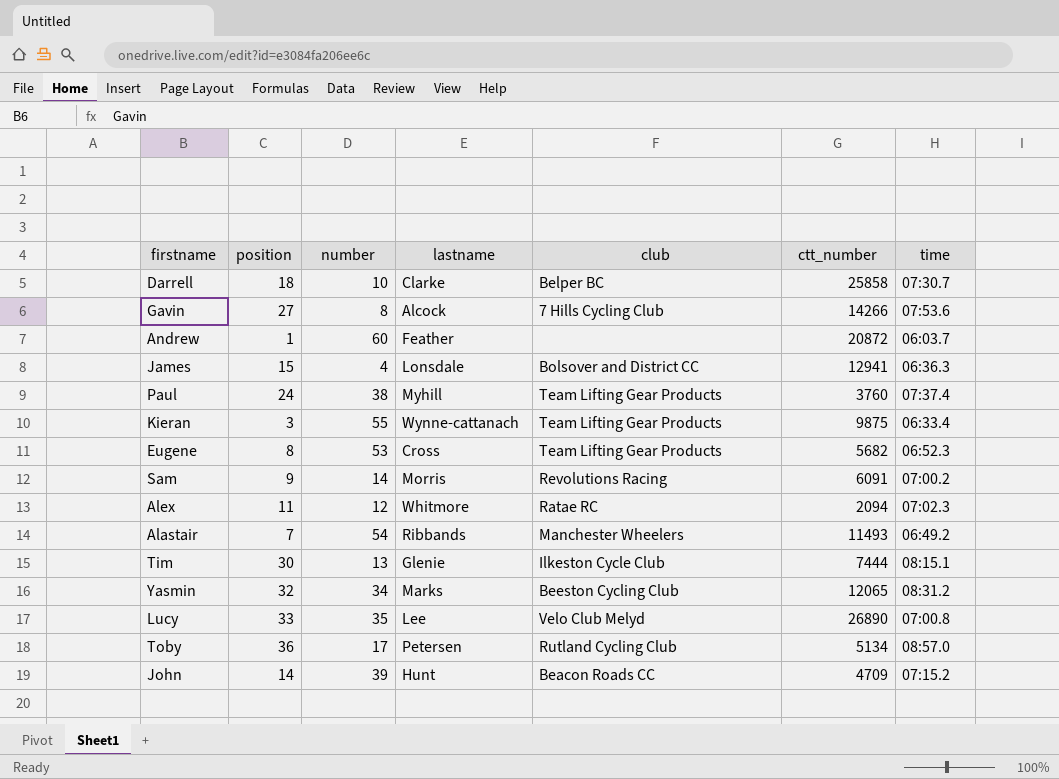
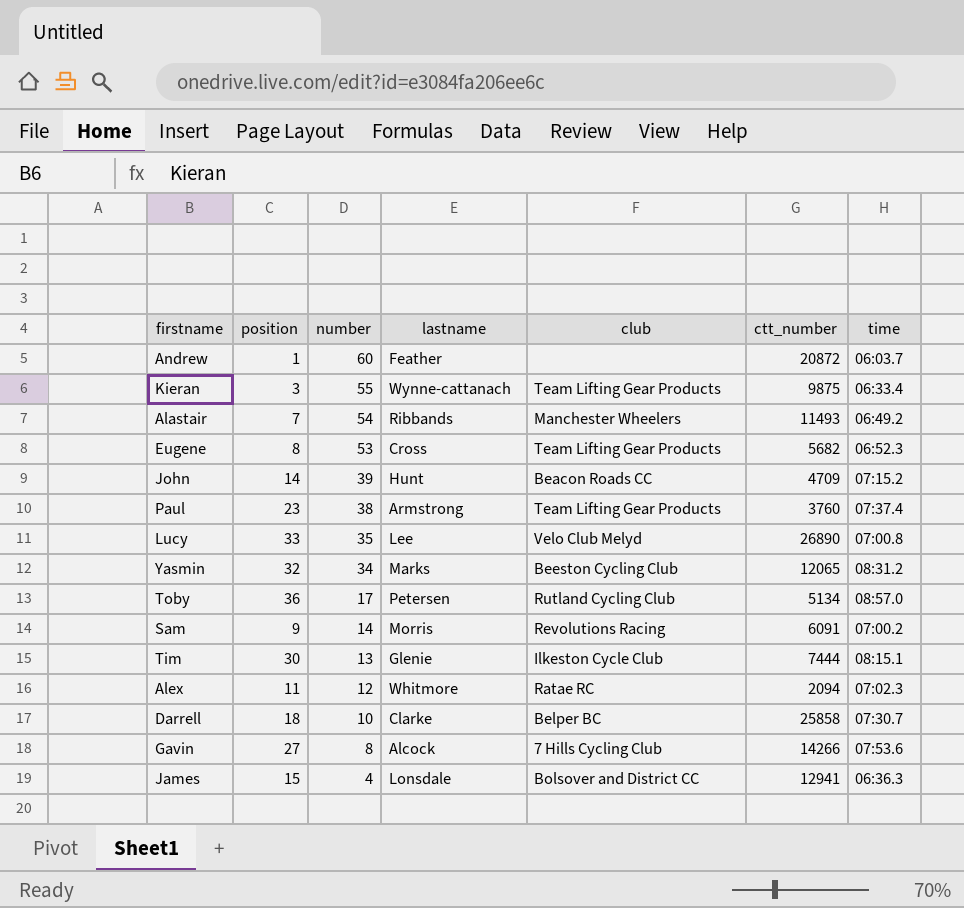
row order: none -> number descending
Paul | position: 24 -> 23
Paul | lastname: Myhill -> Armstrong

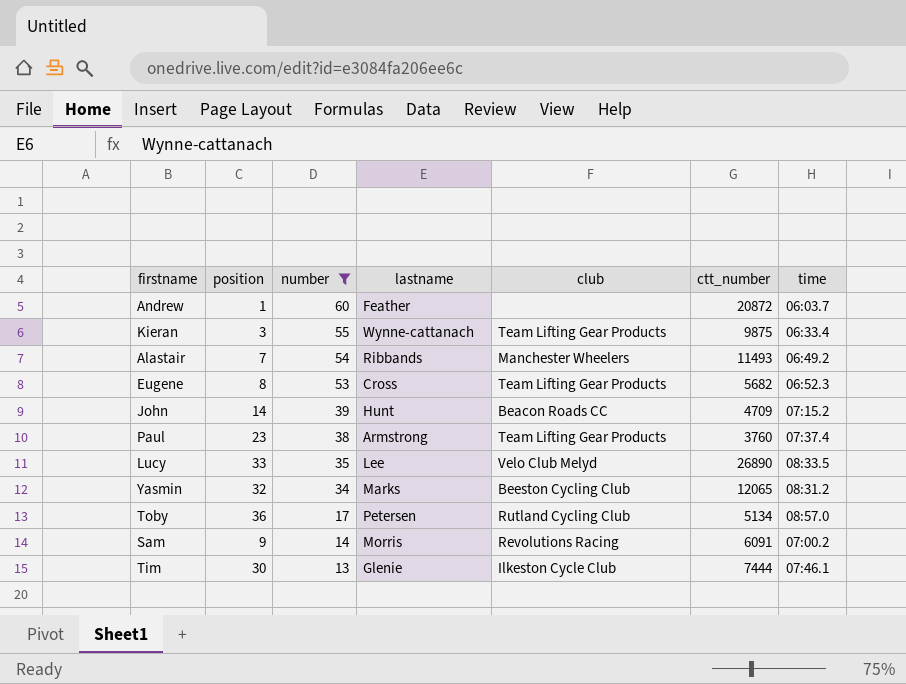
filter: none -> number >= 13
Lucy | time: 07:00.8 -> 08:33.5
Tim | time: 08:15.1 -> 07:46.1

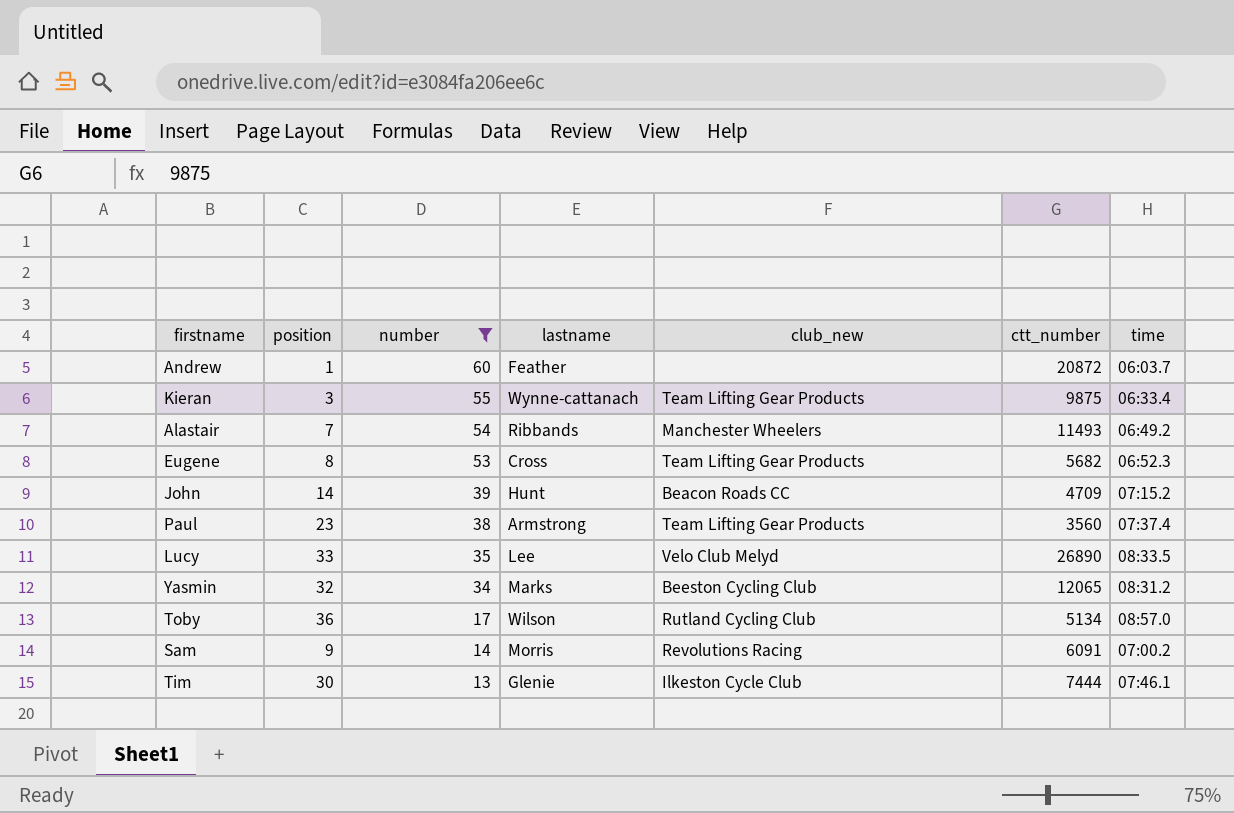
column name: club -> club_new
Paul | ctt_number: 3760 -> 3560
Toby | lastname: Petersen -> Wilson

